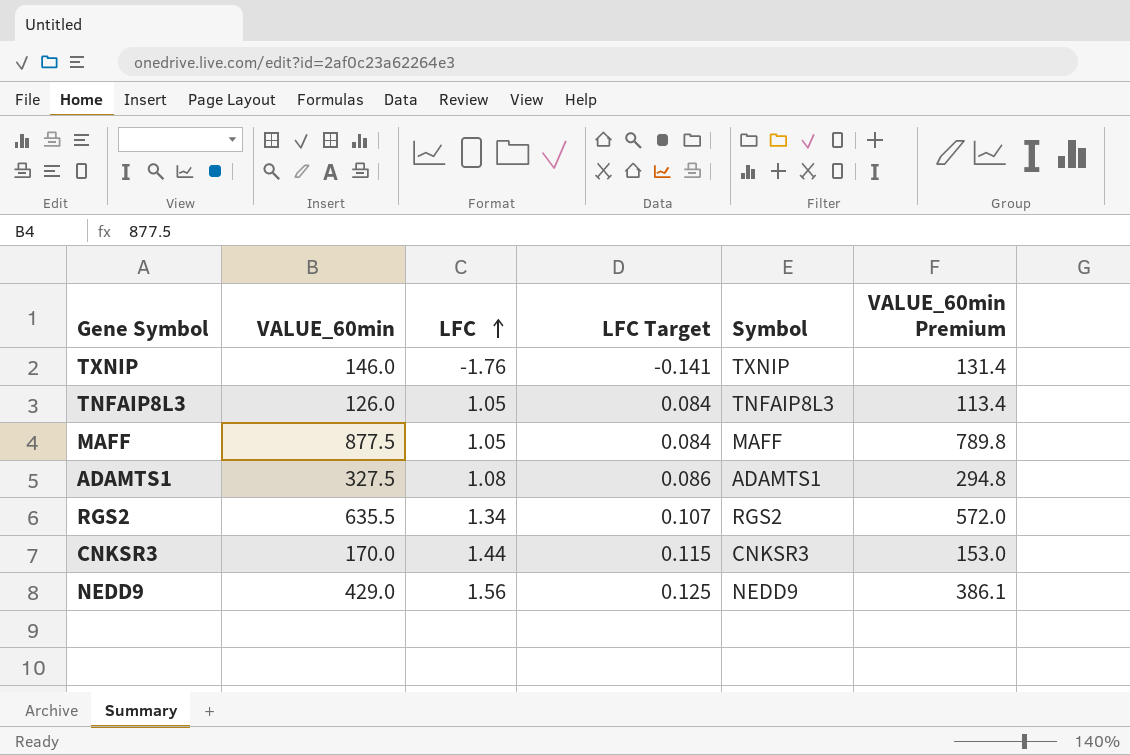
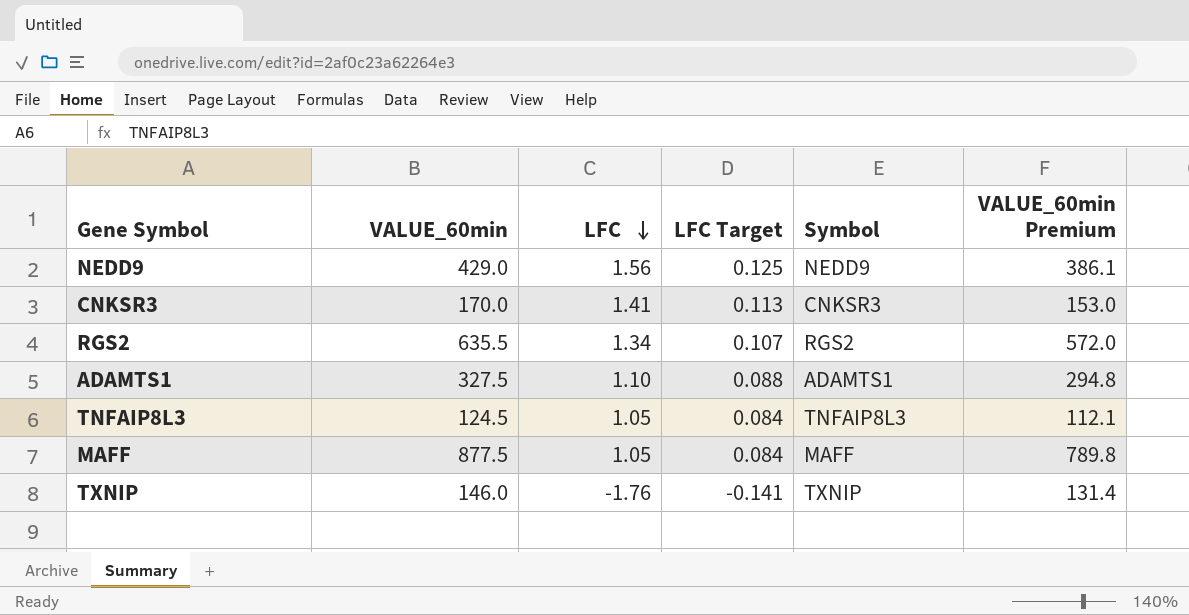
row order: LFC ascending -> LFC descending
CNKSR3 | LFC: 1.44 -> 1.41
CNKSR3 | LFC Target: 0.115 -> 0.113
ADAMTS1 | LFC: 1.08 -> 1.10
ADAMTS1 | LFC Target: 0.086 -> 0.088
TNFAIP8L3 | VALUE_60min: 126.0 -> 124.5
TNFAIP8L3 | VALUE_60min Premium: 113.4 -> 112.1

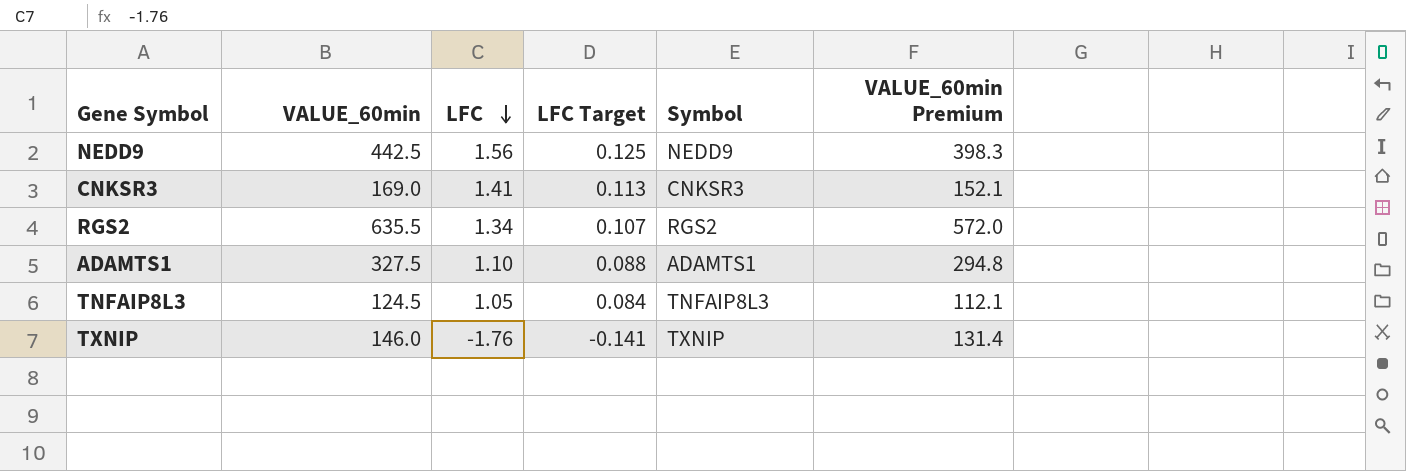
row MAFF: 877.5 | 1.05 | 0.084 | MAFF | 789.8 -> none
NEDD9 | VALUE_60min: 429.0 -> 442.5
NEDD9 | VALUE_60min Premium: 386.1 -> 398.3
CNKSR3 | VALUE_60min: 170.0 -> 169.0
CNKSR3 | VALUE_60min Premium: 153.0 -> 152.1

